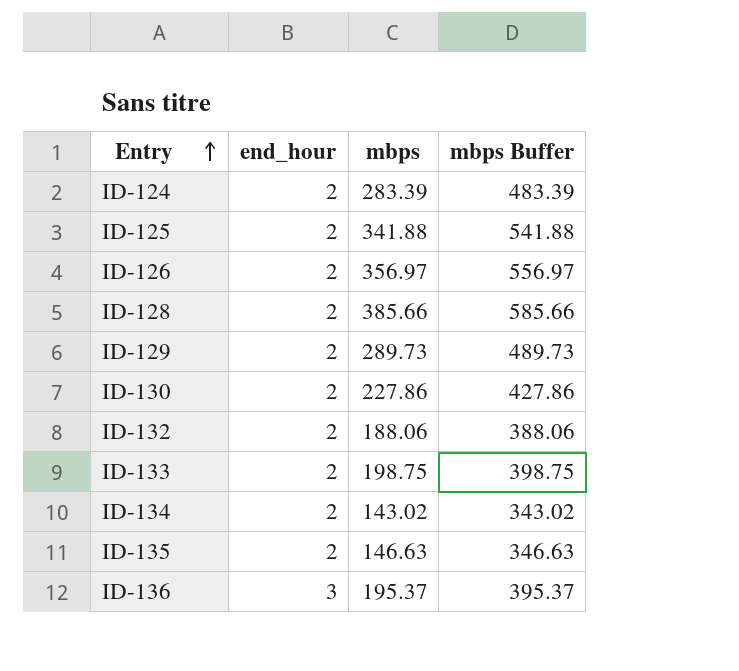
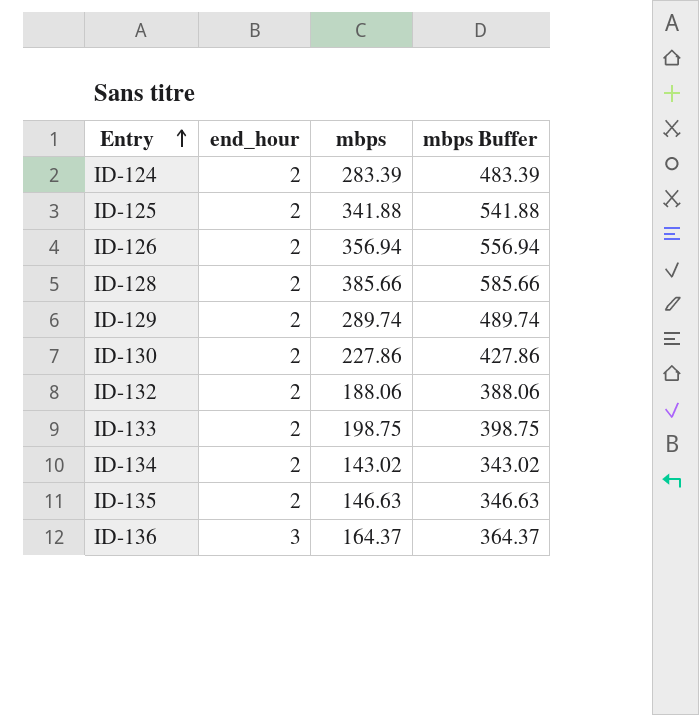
ID-126 | mbps: 356.97 -> 356.94
ID-126 | mbps Buffer: 556.97 -> 556.94
ID-129 | mbps: 289.73 -> 289.74
ID-129 | mbps Buffer: 489.73 -> 489.74
ID-136 | mbps: 195.37 -> 164.37
ID-136 | mbps Buffer: 395.37 -> 364.37

